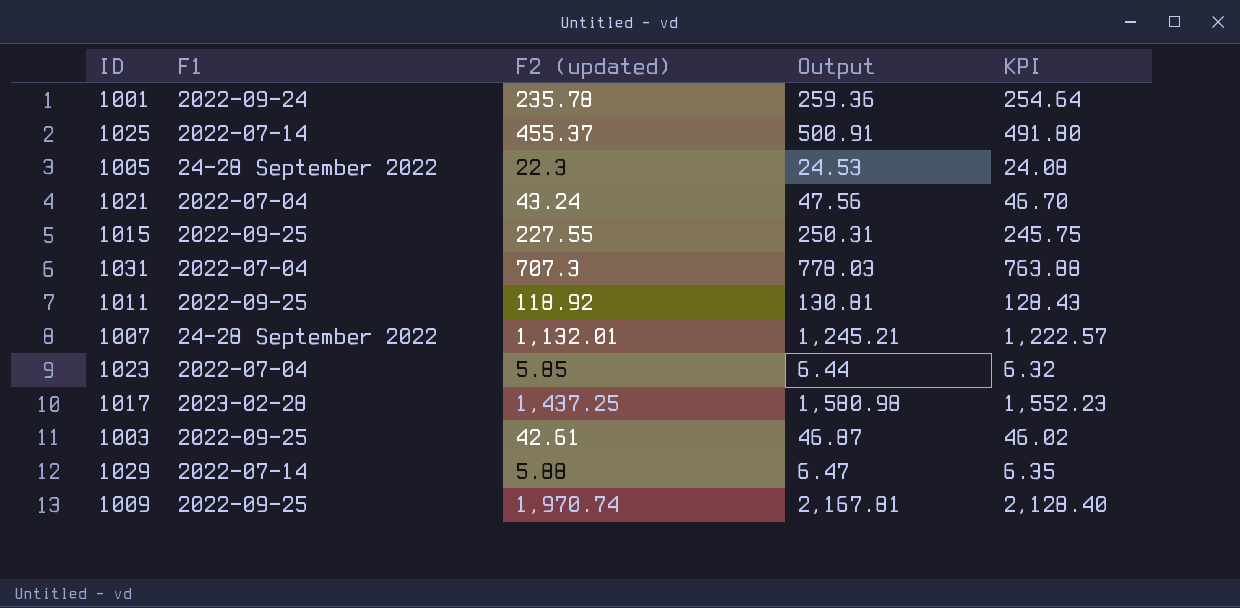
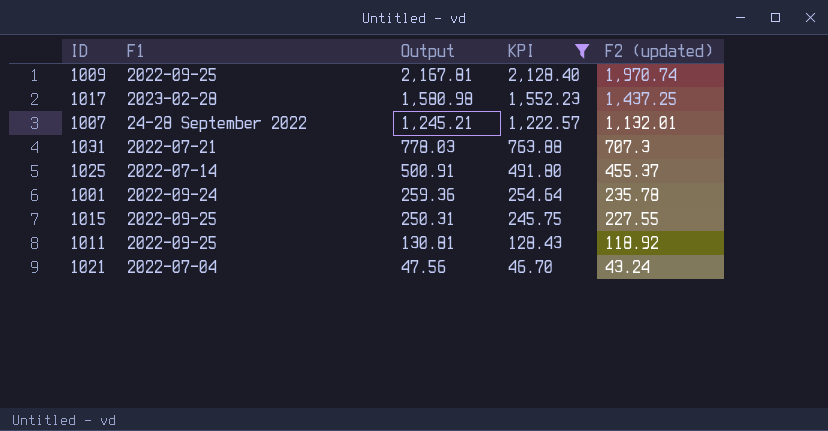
filter: none -> KPI >= 46.70
row order: none -> Output descending
column F2 (updated) | position: 3 -> 5
1031 | F1: 2022-07-04 -> 2022-07-21

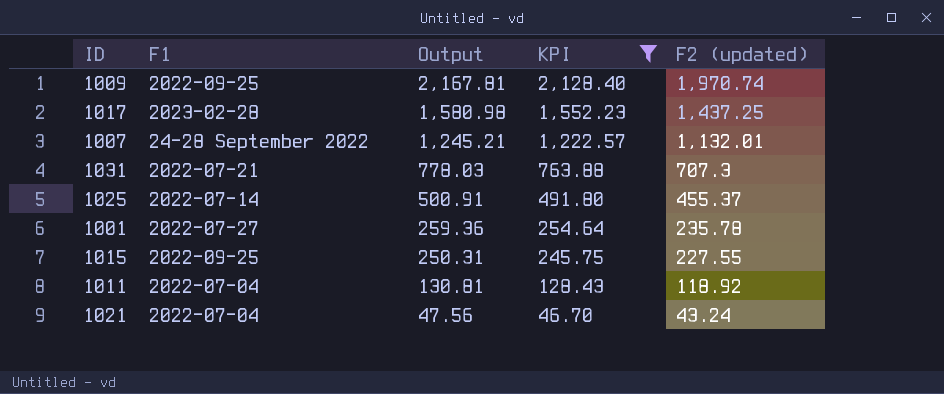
1001 | F1: 2022-09-24 -> 2022-07-27
1011 | F1: 2022-09-25 -> 2022-07-04

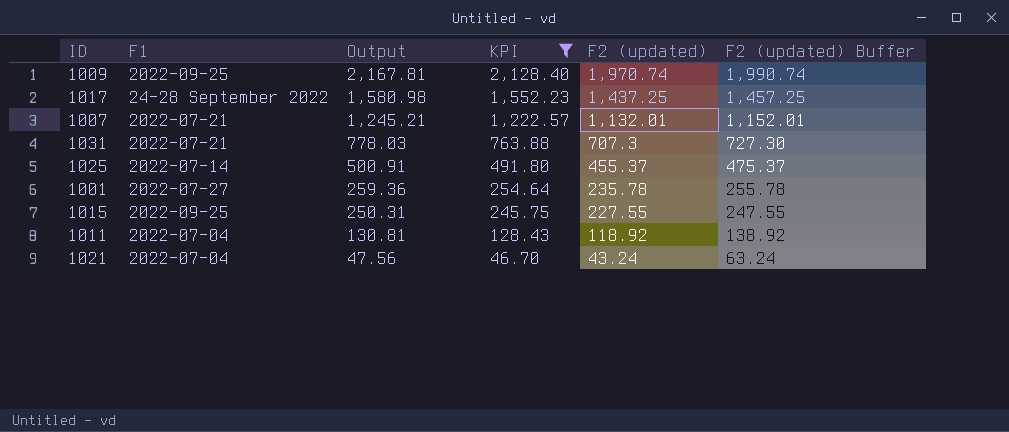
column F2 (updated) Buffer | formula: none -> [F2 (updated)] + 20
1017 | F1: 2023-02-28 -> 24-28 September 2022
1007 | F1: 24-28 September 2022 -> 2022-07-21

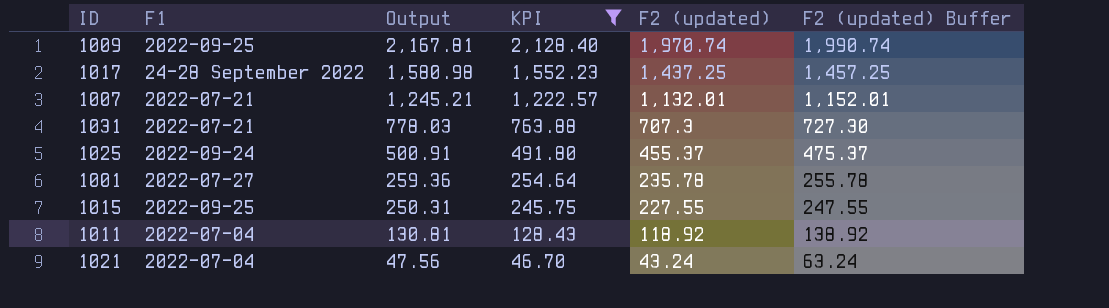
1025 | F1: 2022-07-14 -> 2022-09-24

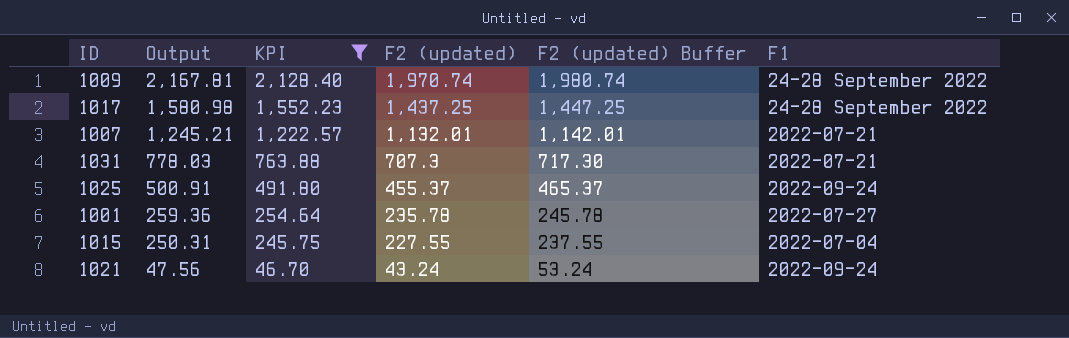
column F2 (updated) Buffer | formula: [F2 (updated)] + 20 -> [F2 (updated)] + 10
column F1 | position: 2 -> 6
row 1011: 2022-07-04 | 130.81 | 128.43 | 118.92 | 138.92 -> none
1009 | F1: 2022-09-25 -> 24-28 September 2022
1015 | F1: 2022-09-25 -> 2022-07-04
1021 | F1: 2022-07-04 -> 2022-09-24

